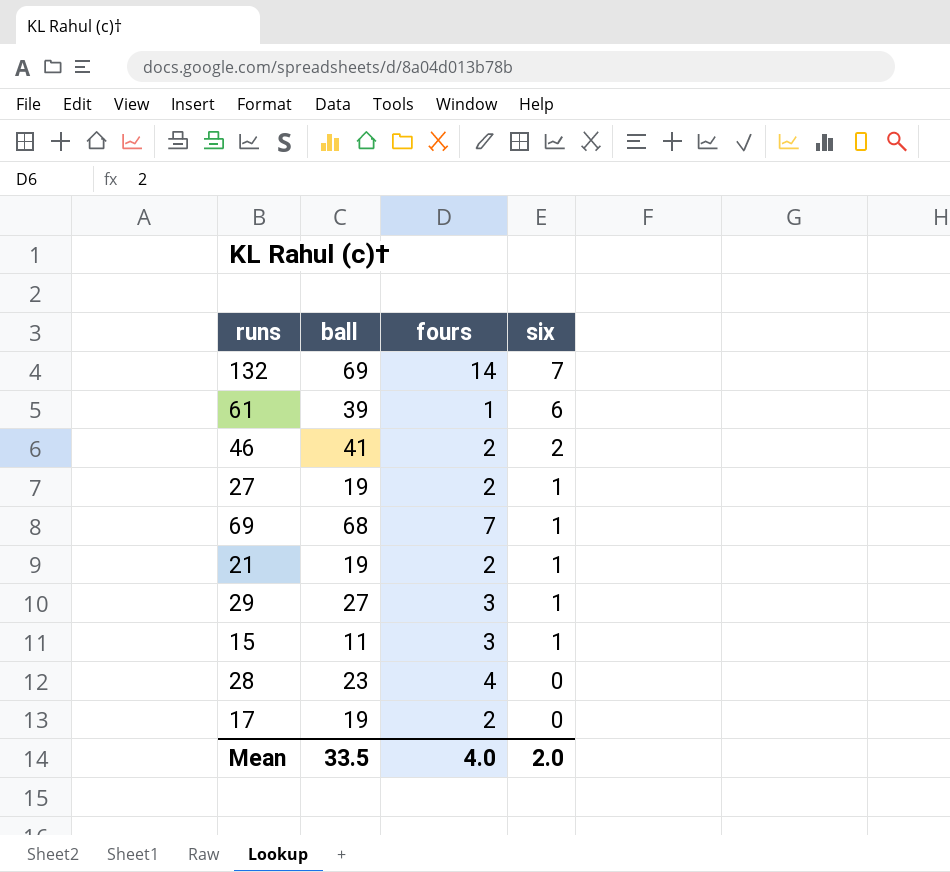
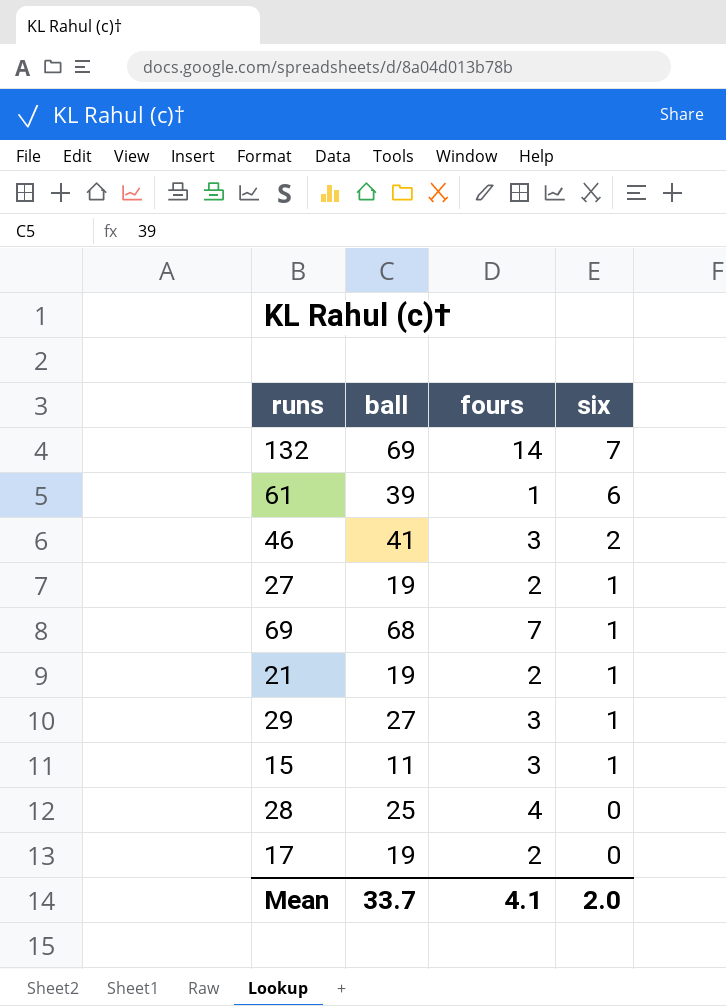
46 | fours: 2 -> 3
28 | ball: 23 -> 25
Mean | ball: 33.5 -> 33.7
Mean | fours: 4.0 -> 4.1

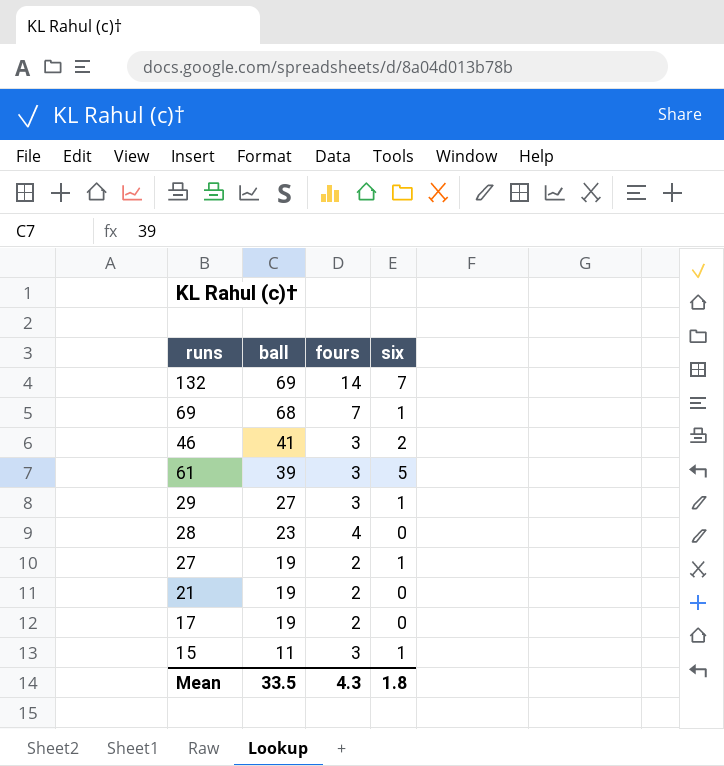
row order: six descending -> ball descending
61 | fours: 1 -> 3
61 | six: 6 -> 5
28 | ball: 25 -> 23
21 | six: 1 -> 0
Mean | ball: 33.7 -> 33.5
Mean | fours: 4.1 -> 4.3
Mean | six: 2.0 -> 1.8

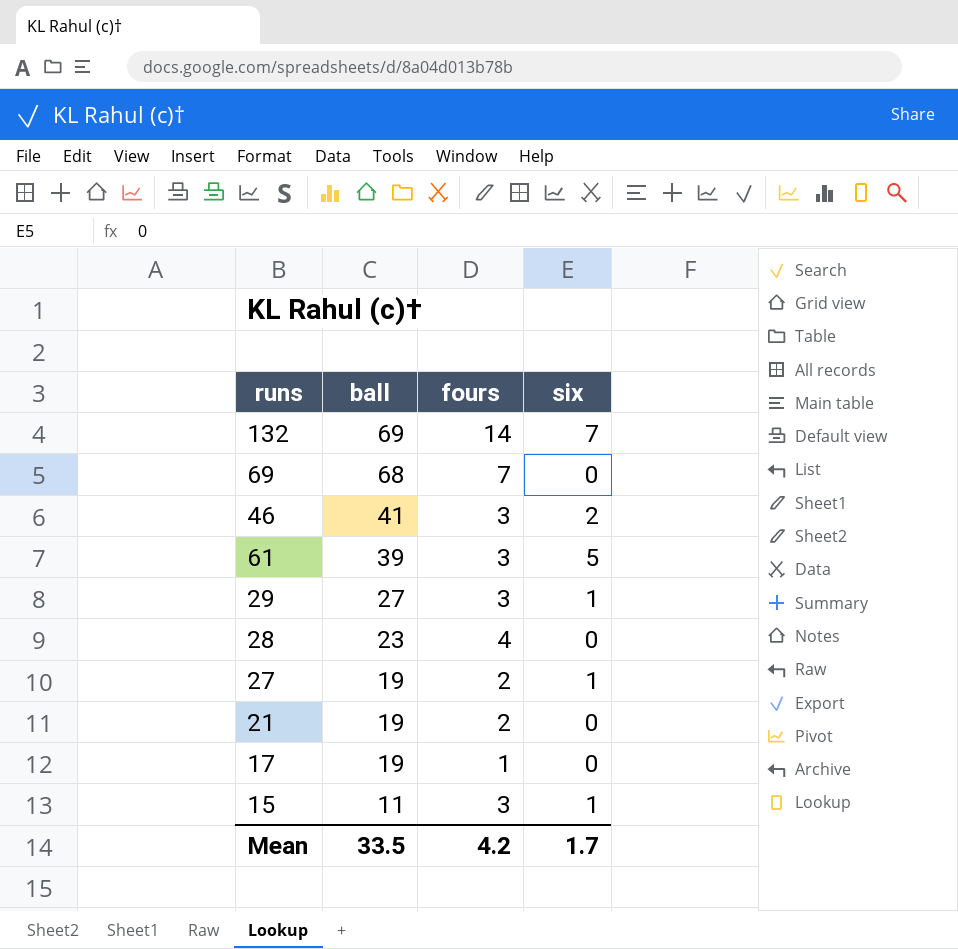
69 | six: 1 -> 0
17 | fours: 2 -> 1
Mean | fours: 4.3 -> 4.2
Mean | six: 1.8 -> 1.7

